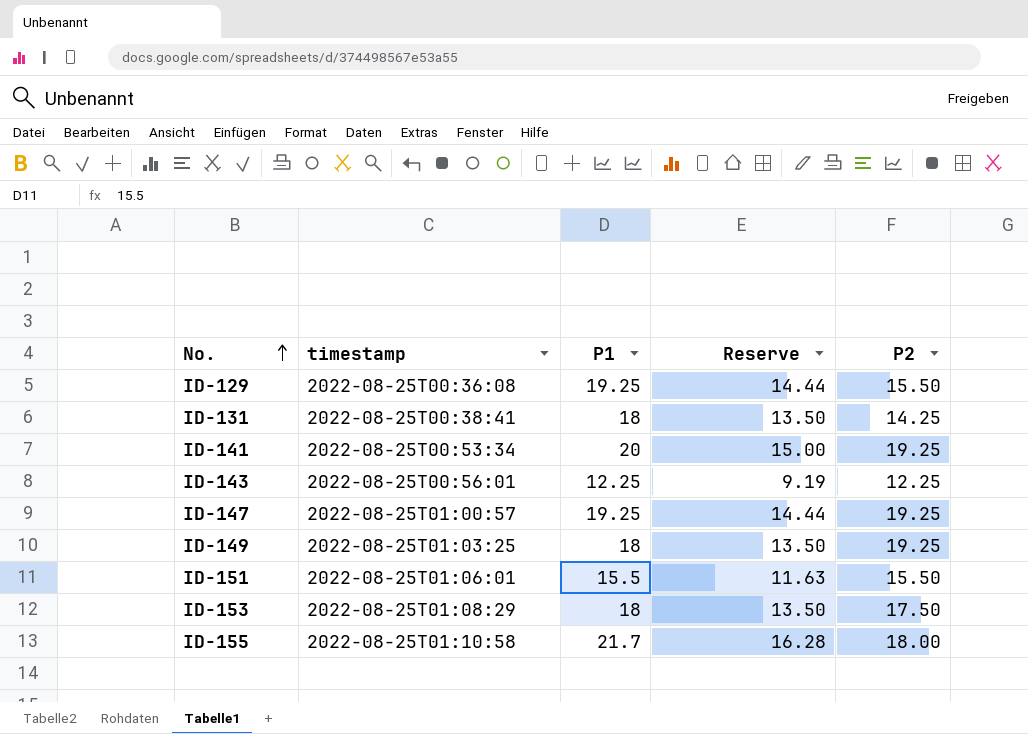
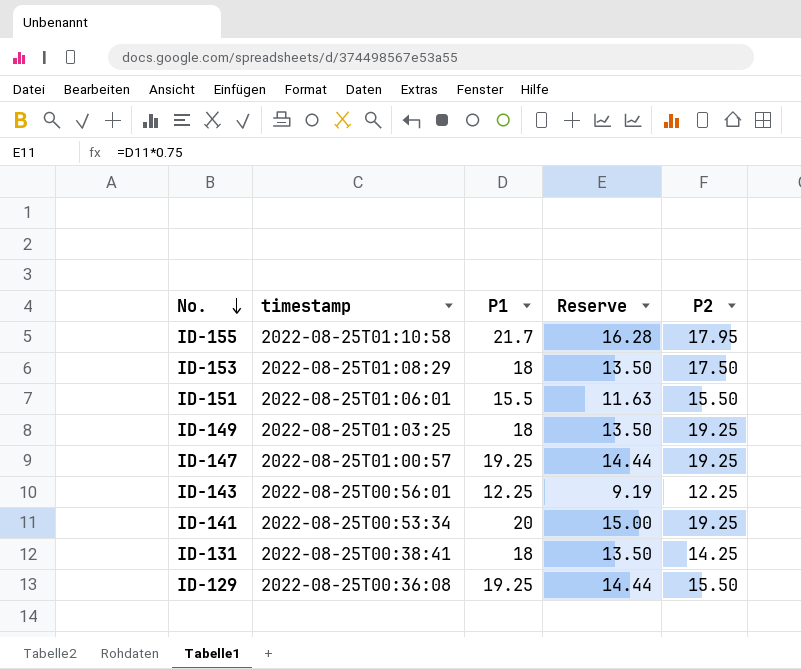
row order: No. ascending -> No. descending
ID-155 | P2: 18.00 -> 17.95

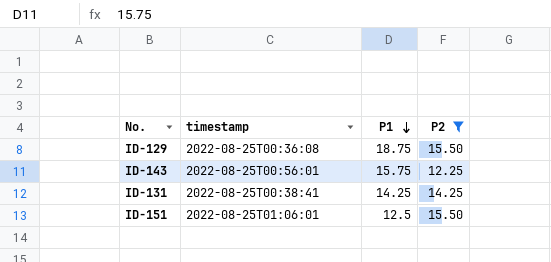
filter: none -> P2 <= 15.50
row order: No. descending -> P1 descending
column Reserve | formula: [P1] * 0.75 -> none
ID-129 | P1: 19.25 -> 18.75
ID-143 | P1: 12.25 -> 15.75
ID-131 | P1: 18 -> 14.25
ID-151 | P1: 15.5 -> 12.5

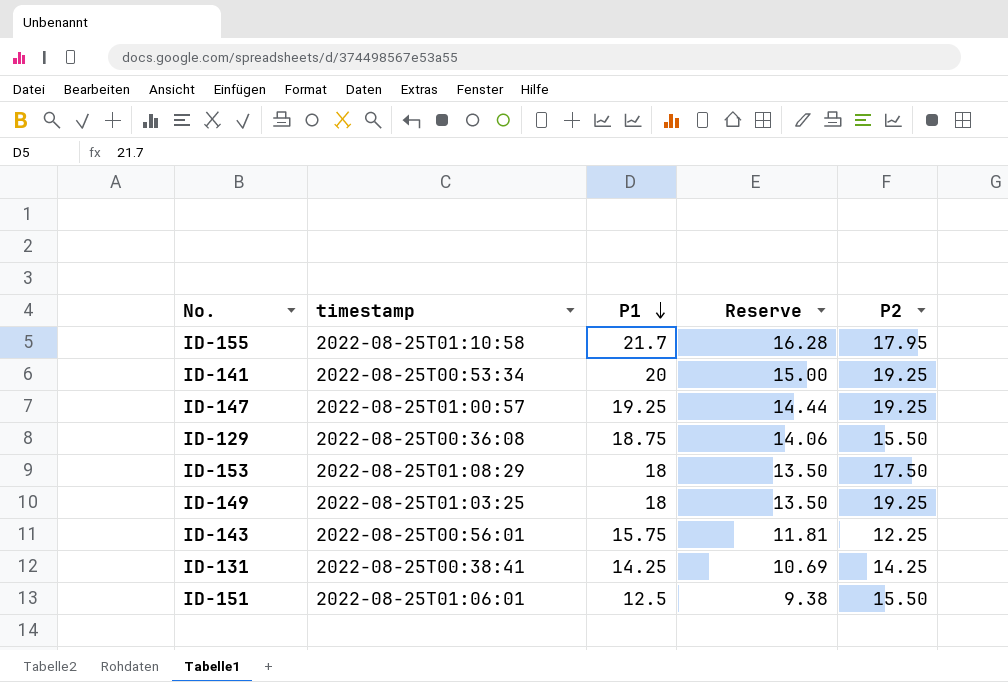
filter: P2 <= 15.50 -> none
column Reserve | formula: none -> [P1] * 0.75

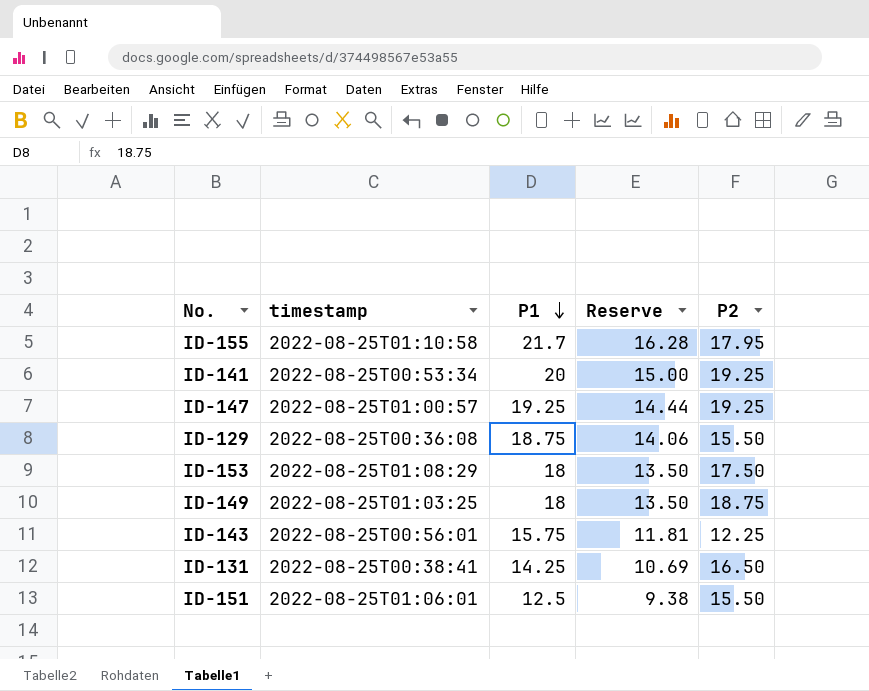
ID-149 | P2: 19.25 -> 18.75
ID-131 | P2: 14.25 -> 16.50

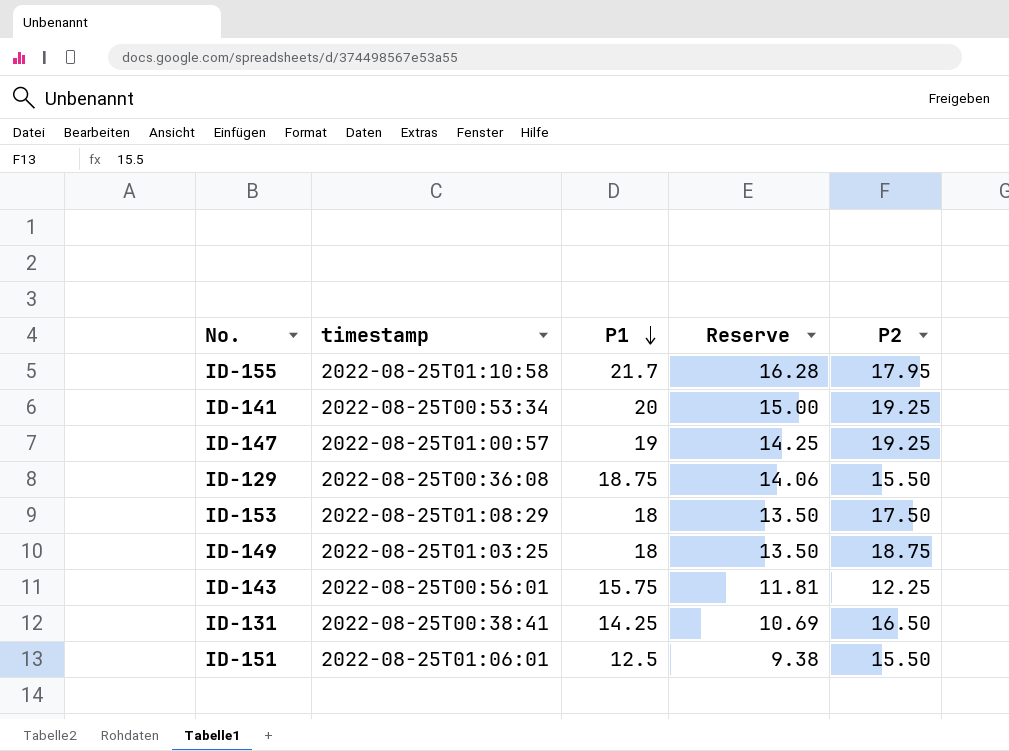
ID-147 | P1: 19.25 -> 19
ID-147 | Reserve: 14.44 -> 14.25

